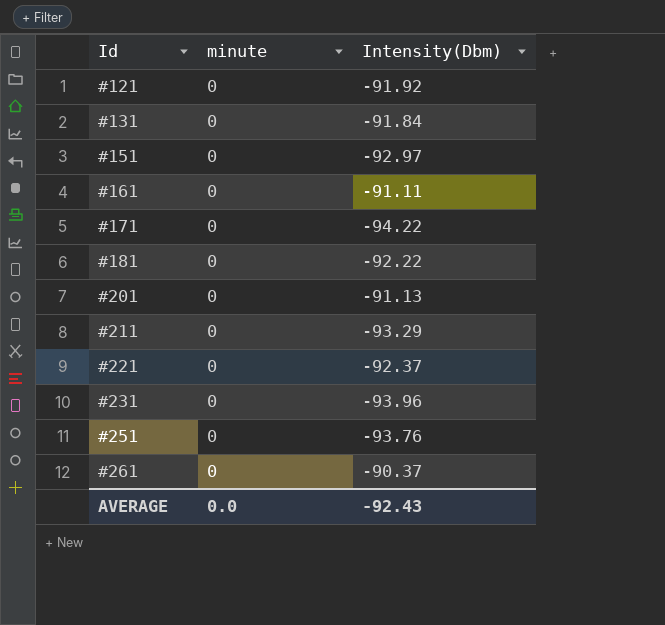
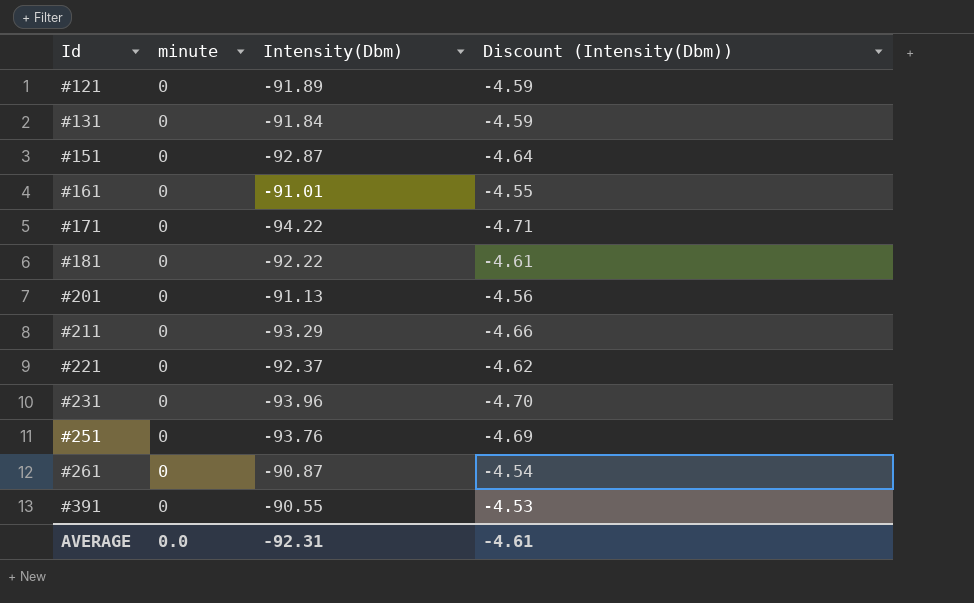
column Discount (Intensity(Dbm)) | formula: none -> [Intensity(Dbm)] * 0.05
#121 | Intensity(Dbm): -91.92 -> -91.89
#151 | Intensity(Dbm): -92.97 -> -92.87
#161 | Intensity(Dbm): -91.11 -> -91.01
#261 | Intensity(Dbm): -90.37 -> -90.87
row #391: none -> 0 | -90.55 | -4.53
AVERAGE | Intensity(Dbm): -92.43 -> -92.31

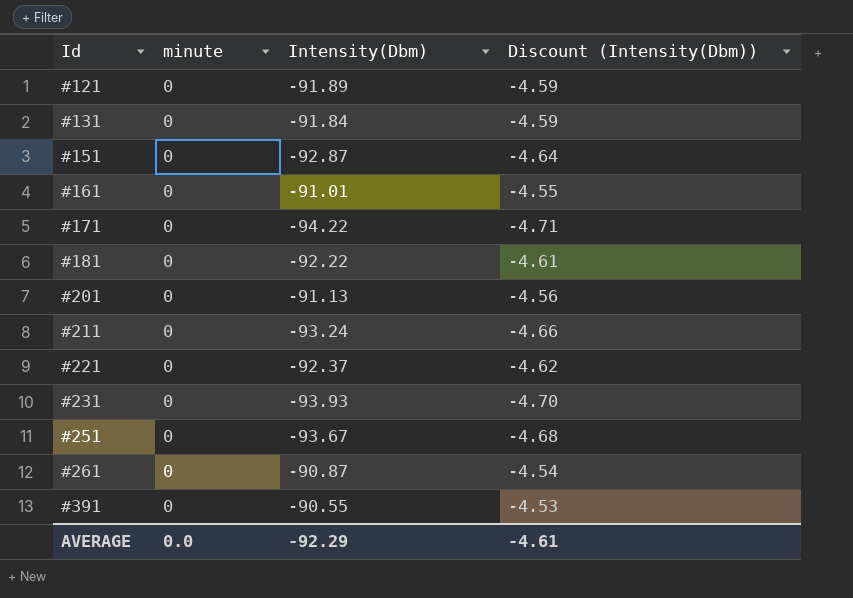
#211 | Intensity(Dbm): -93.29 -> -93.24
#231 | Intensity(Dbm): -93.96 -> -93.93
#251 | Intensity(Dbm): -93.76 -> -93.67
#251 | Discount (Intensity(Dbm)): -4.69 -> -4.68
AVERAGE | Intensity(Dbm): -92.31 -> -92.29

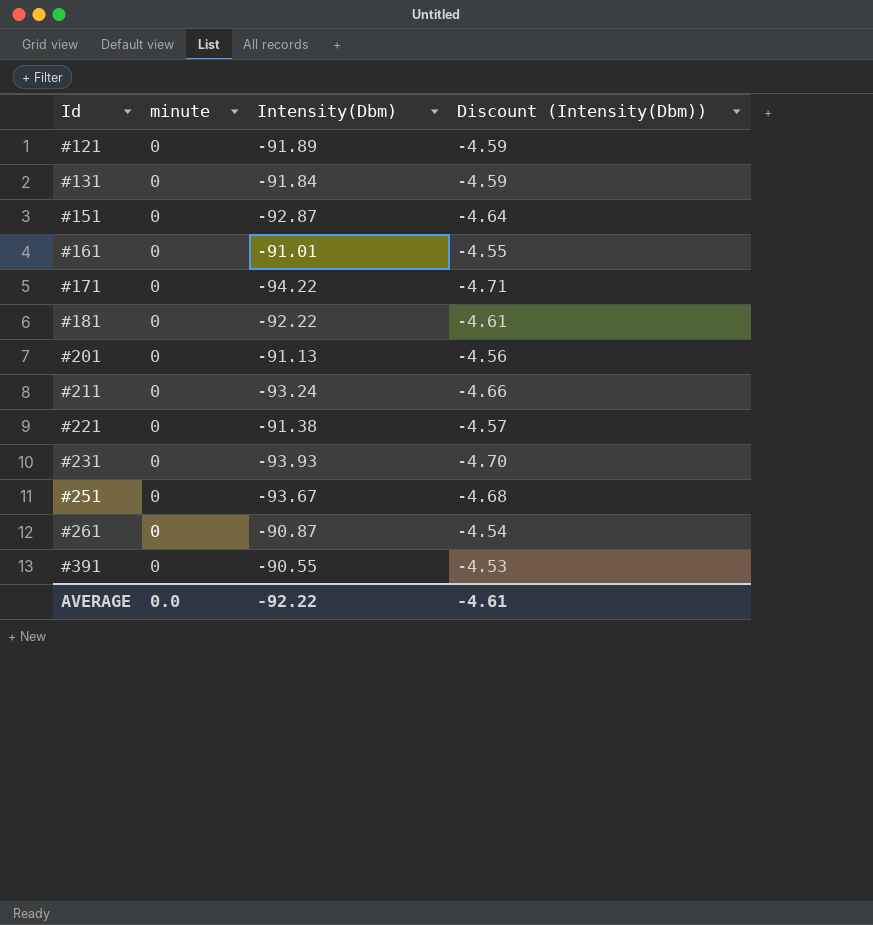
#221 | Intensity(Dbm): -92.37 -> -91.38
#221 | Discount (Intensity(Dbm)): -4.62 -> -4.57
AVERAGE | Intensity(Dbm): -92.29 -> -92.22

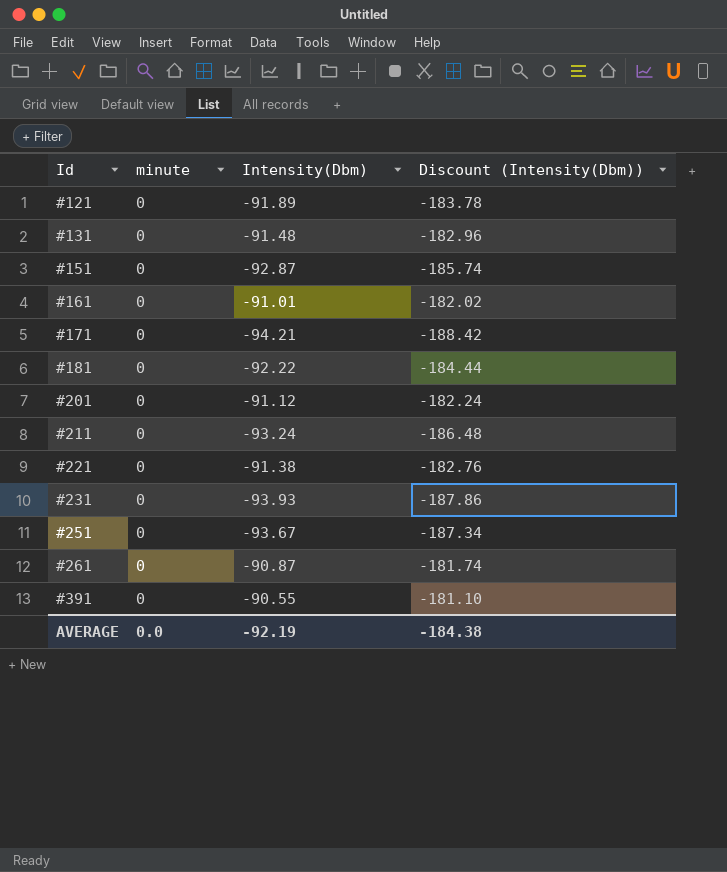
column Discount (Intensity(Dbm)) | formula: [Intensity(Dbm)] * 0.05 -> [Intensity(Dbm)] * 2
#131 | Intensity(Dbm): -91.84 -> -91.48
#171 | Intensity(Dbm): -94.22 -> -94.21
#201 | Intensity(Dbm): -91.13 -> -91.12
AVERAGE | Intensity(Dbm): -92.22 -> -92.19
AVERAGE | Discount (Intensity(Dbm)): -4.61 -> -184.38

